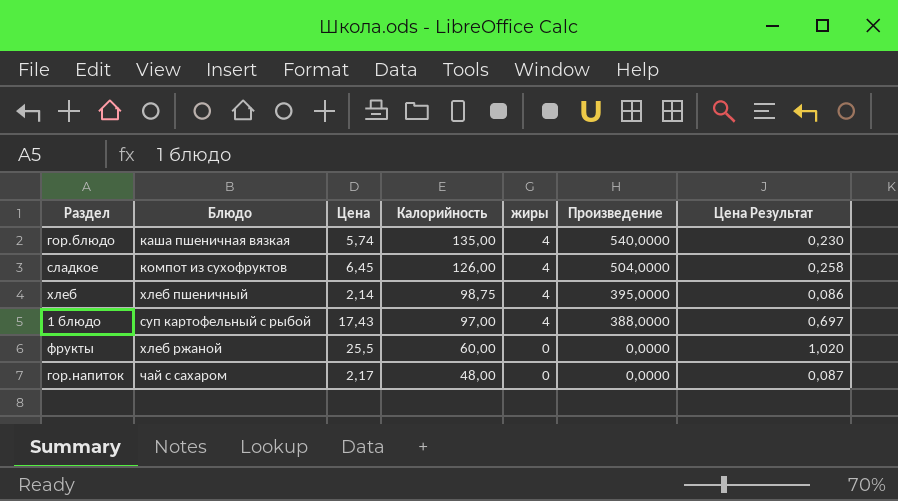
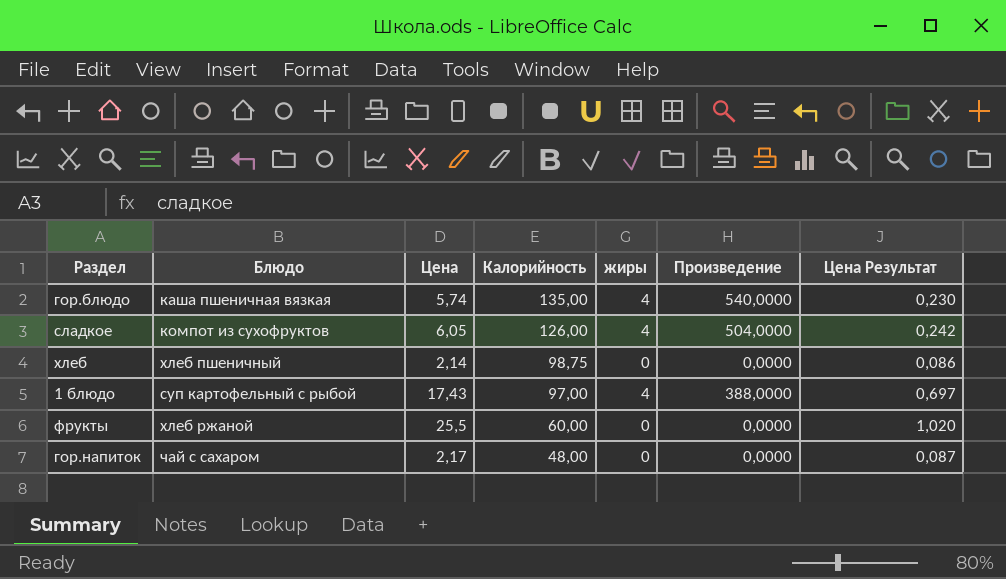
сладкое | Цена: 6,45 -> 6,05
сладкое | Цена Результат: 0,258 -> 0,242
хлеб | жиры: 4 -> 0
хлеб | Произведение: 395,0000 -> 0,0000

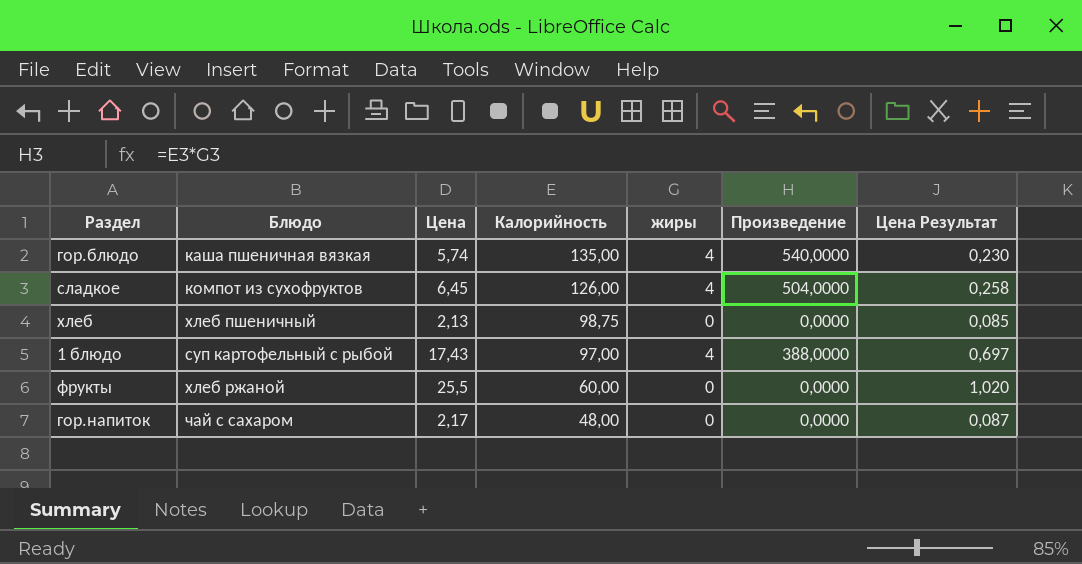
сладкое | Цена: 6,05 -> 6,45
сладкое | Цена Результат: 0,242 -> 0,258
хлеб | Цена: 2,14 -> 2,13
хлеб | Цена Результат: 0,086 -> 0,085

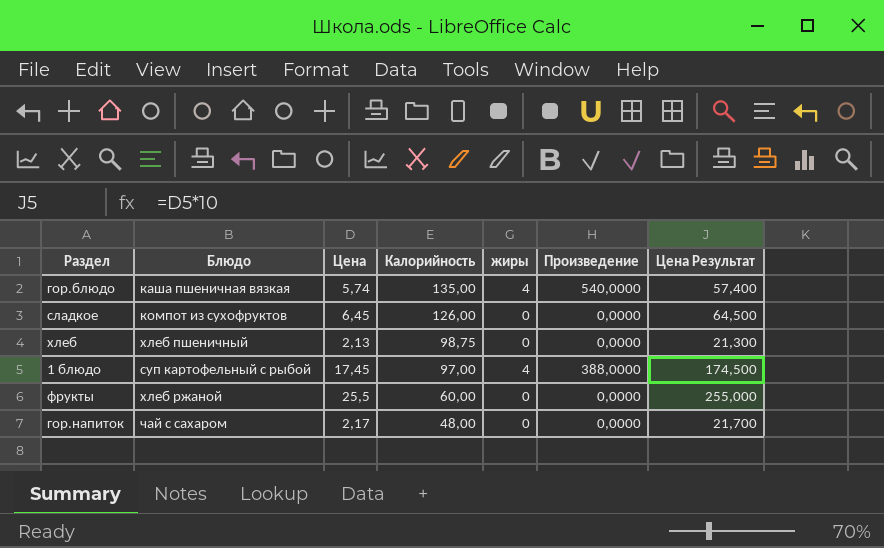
column Цена Результат | formula: [Цена] * 0,04 -> [Цена] * 10
сладкое | жиры: 4 -> 0
сладкое | Произведение: 504,0000 -> 0,0000
1 блюдо | Цена: 17,43 -> 17,45

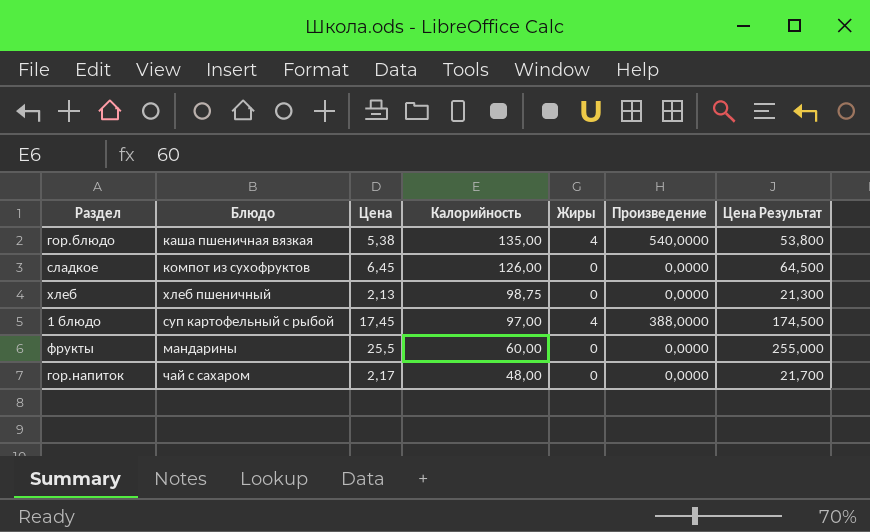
column name: жиры -> Жиры
гор.блюдо | Цена: 5,74 -> 5,38
гор.блюдо | Цена Результат: 57,400 -> 53,800
фрукты | Блюдо: хлеб ржаной -> мандарины

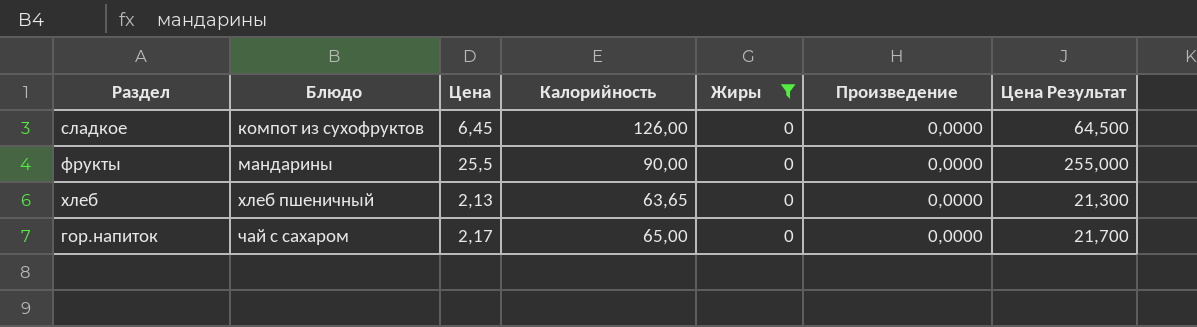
filter: none -> Жиры = 0
row order: Калорийность descending -> Блюдо ascending
фрукты | Калорийность: 60,00 -> 90,00
хлеб | Калорийность: 98,75 -> 63,65
гор.напиток | Калорийность: 48,00 -> 65,00

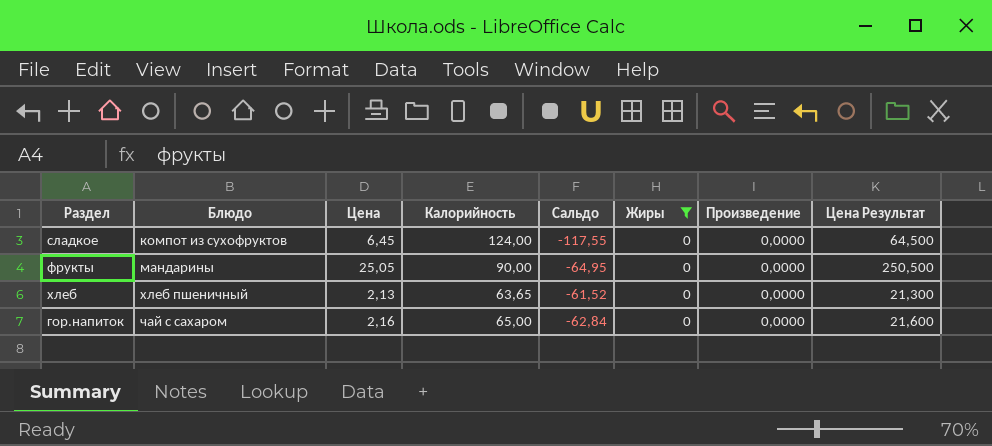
column Сальдо | formula: none -> [Цена] - [Калорийность]
сладкое | Калорийность: 126,00 -> 124,00
фрукты | Цена: 25,5 -> 25,05
фрукты | Цена Результат: 255,000 -> 250,500
гор.напиток | Цена: 2,17 -> 2,16
гор.напиток | Цена Результат: 21,700 -> 21,600

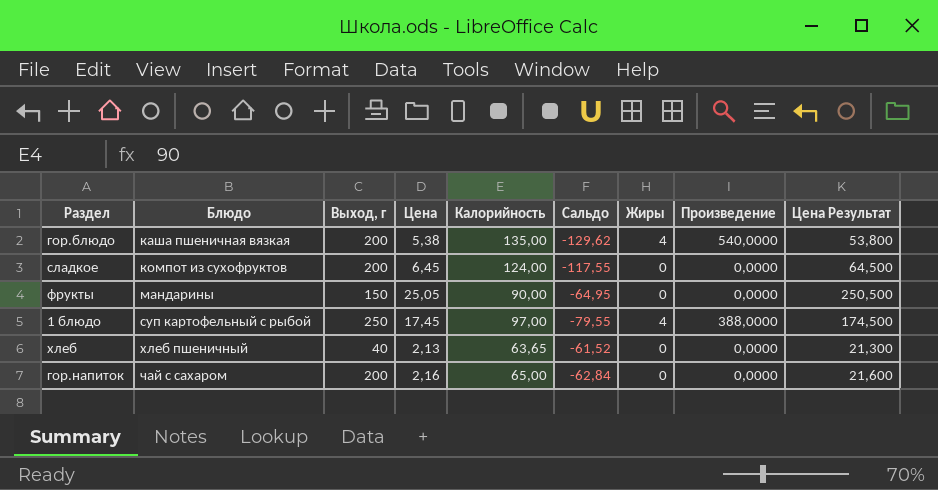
filter: Жиры = 0 -> none
column Выход, г | position: none -> 3

